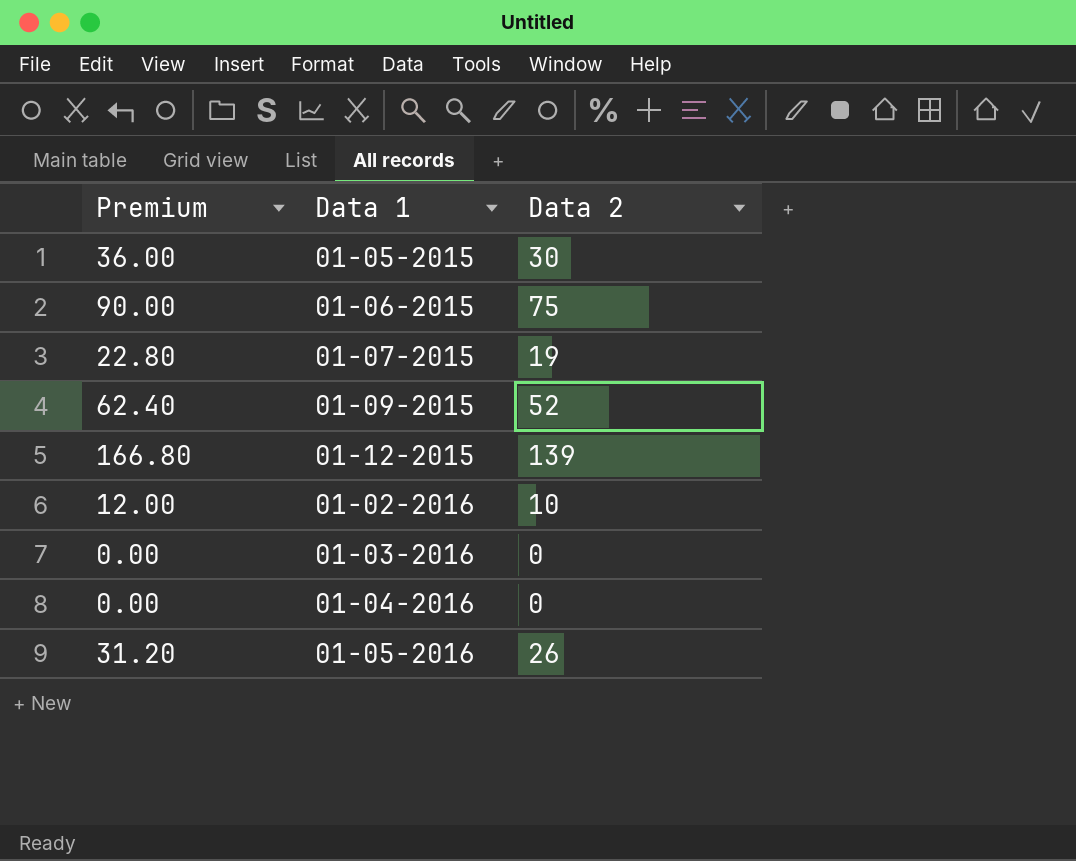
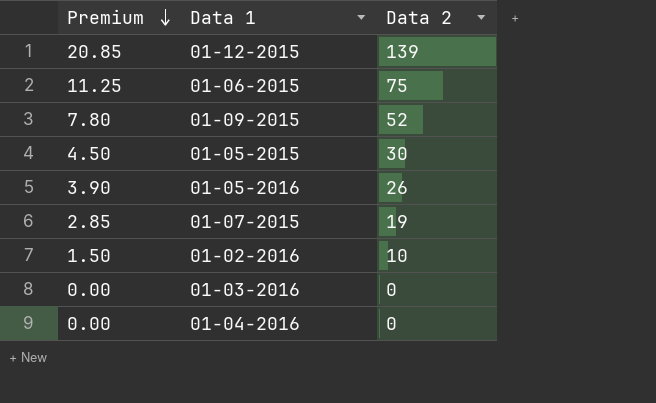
row order: none -> Premium descending
column Premium | formula: [Data 2] * 1.2 -> [Data 2] * 0.15

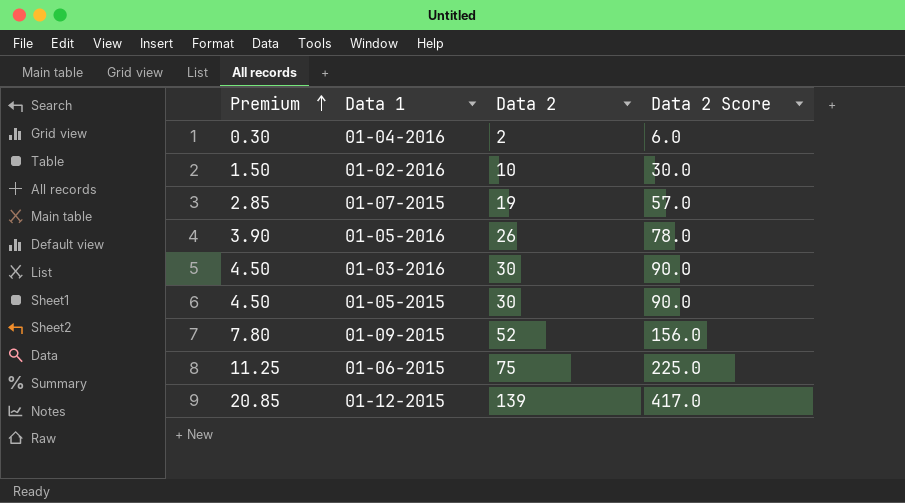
row order: Premium descending -> Premium ascending
column Data 2 Score | formula: none -> [Data 2] * 3
01-04-2016 | Premium: 0.00 -> 0.30
01-04-2016 | Data 2: 0 -> 2
01-03-2016 | Premium: 0.00 -> 4.50
01-03-2016 | Data 2: 0 -> 30

